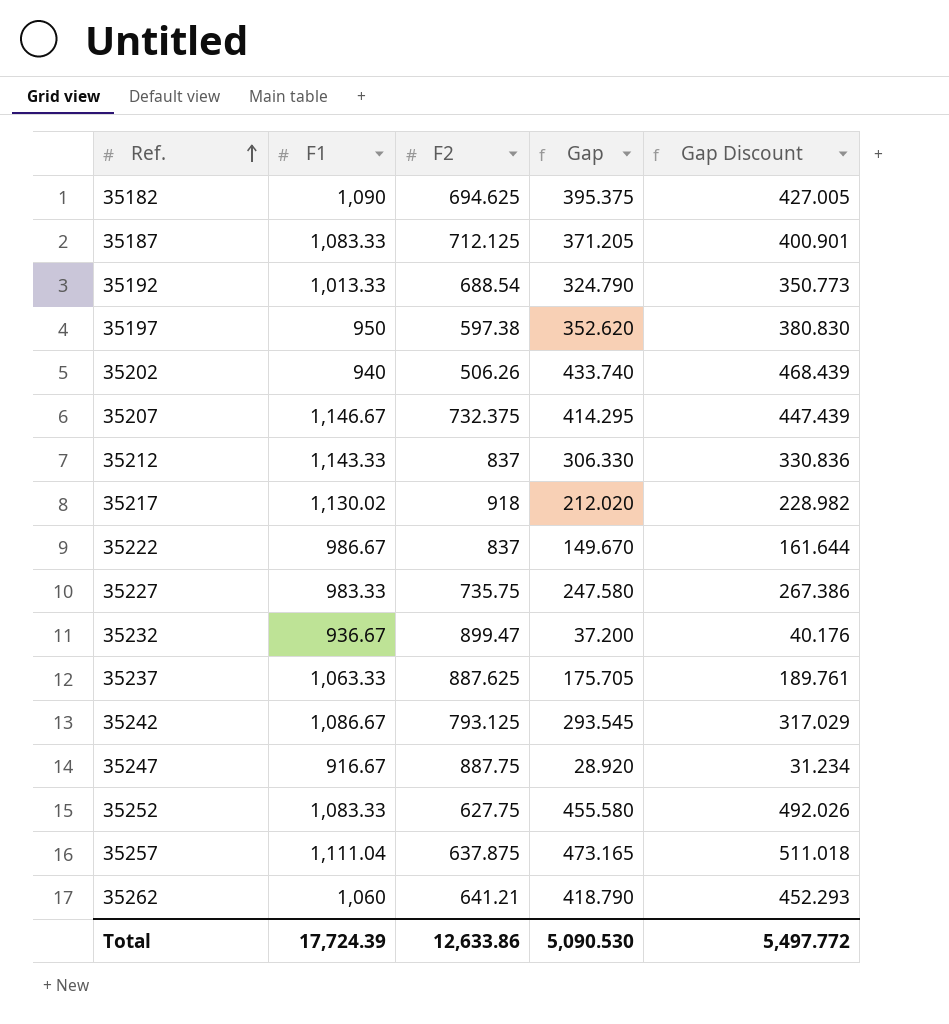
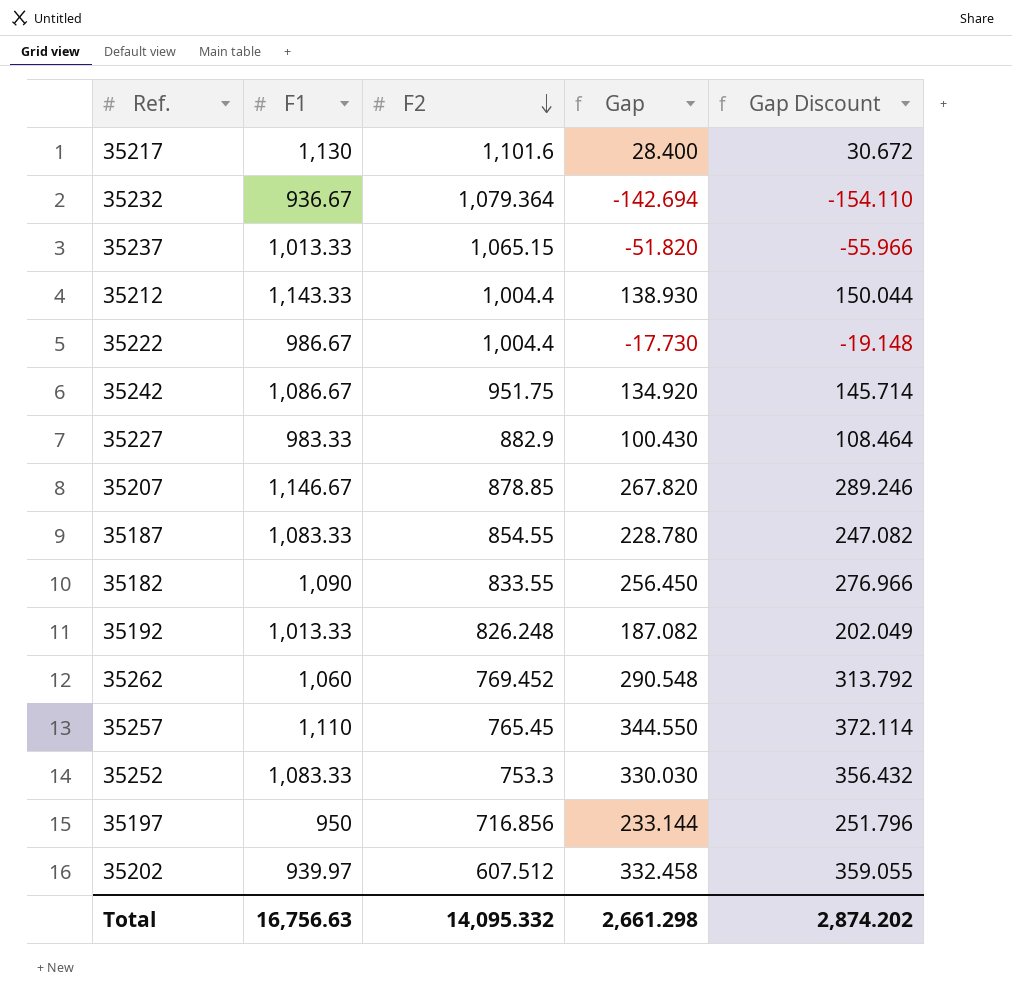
row order: Ref. ascending -> F2 descending
row 35247: 916.67 | 887.75 | 28.920 | 31.234 -> none
35217 | F1: 1,130.02 -> 1,130
35217 | F2: 918 -> 1,101.6
35217 | Gap: 212.020 -> 28.400
35217 | Gap Discount: 228.982 -> 30.672
35232 | F2: 899.47 -> 1,079.364
35232 | Gap: 37.200 -> -142.694
35232 | Gap Discount: 40.176 -> -154.110
35237 | F1: 1,063.33 -> 1,013.33
35237 | F2: 887.625 -> 1,065.15
35237 | Gap: 175.705 -> -51.820
35237 | Gap Discount: 189.761 -> -55.966
35212 | F2: 837 -> 1,004.4
35212 | Gap: 306.330 -> 138.930
35212 | Gap Discount: 330.836 -> 150.044
35222 | F2: 837 -> 1,004.4
35222 | Gap: 149.670 -> -17.730
35222 | Gap Discount: 161.644 -> -19.148
35242 | F2: 793.125 -> 951.75
35242 | Gap: 293.545 -> 134.920
35242 | Gap Discount: 317.029 -> 145.714
35227 | F2: 735.75 -> 882.9
35227 | Gap: 247.580 -> 100.430
35227 | Gap Discount: 267.386 -> 108.464
35207 | F2: 732.375 -> 878.85
35207 | Gap: 414.295 -> 267.820
35207 | Gap Discount: 447.439 -> 289.246
35187 | F2: 712.125 -> 854.55
35187 | Gap: 371.205 -> 228.780
35187 | Gap Discount: 400.901 -> 247.082
35182 | F2: 694.625 -> 833.55
35182 | Gap: 395.375 -> 256.450
35182 | Gap Discount: 427.005 -> 276.966
35192 | F2: 688.54 -> 826.248
35192 | Gap: 324.790 -> 187.082
35192 | Gap Discount: 350.773 -> 202.049
35262 | F2: 641.21 -> 769.452
35262 | Gap: 418.790 -> 290.548
35262 | Gap Discount: 452.293 -> 313.792
35257 | F1: 1,111.04 -> 1,110
35257 | F2: 637.875 -> 765.45
35257 | Gap: 473.165 -> 344.550
35257 | Gap Discount: 511.018 -> 372.114
35252 | F2: 627.75 -> 753.3
35252 | Gap: 455.580 -> 330.030
35252 | Gap Discount: 492.026 -> 356.432
35197 | F2: 597.38 -> 716.856
35197 | Gap: 352.620 -> 233.144
35197 | Gap Discount: 380.830 -> 251.796
35202 | F1: 940 -> 939.97
35202 | F2: 506.26 -> 607.512
35202 | Gap: 433.740 -> 332.458
35202 | Gap Discount: 468.439 -> 359.055
Total | F1: 17,724.39 -> 16,756.63
Total | F2: 12,633.86 -> 14,095.332
Total | Gap: 5,090.530 -> 2,661.298
Total | Gap Discount: 5,497.772 -> 2,874.202

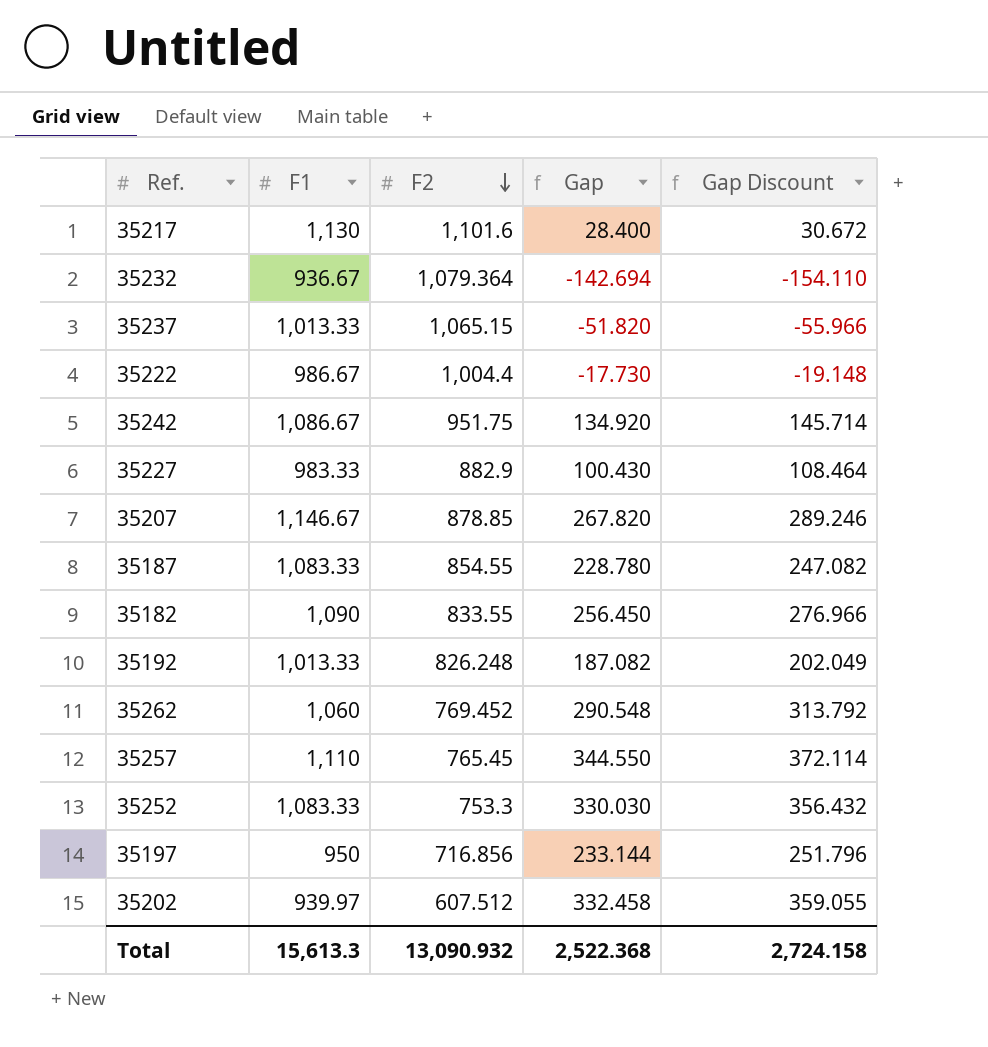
row 35212: 1,143.33 | 1,004.4 | 138.930 | 150.044 -> none
Total | F1: 16,756.63 -> 15,613.3
Total | F2: 14,095.332 -> 13,090.932
Total | Gap: 2,661.298 -> 2,522.368
Total | Gap Discount: 2,874.202 -> 2,724.158

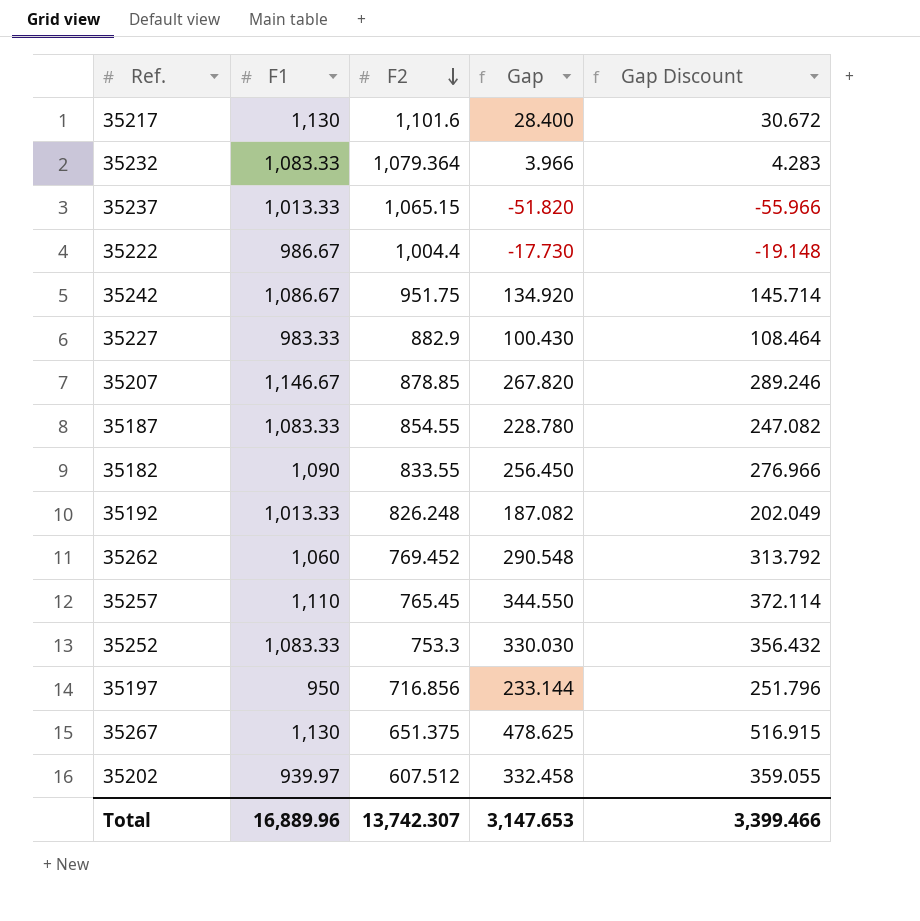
35232 | F1: 936.67 -> 1,083.33
35232 | Gap: -142.694 -> 3.966
35232 | Gap Discount: -154.110 -> 4.283
row 35267: none -> 1,130 | 651.375 | 478.625 | 516.915
Total | F1: 15,613.3 -> 16,889.96
Total | F2: 13,090.932 -> 13,742.307
Total | Gap: 2,522.368 -> 3,147.653
Total | Gap Discount: 2,724.158 -> 3,399.466

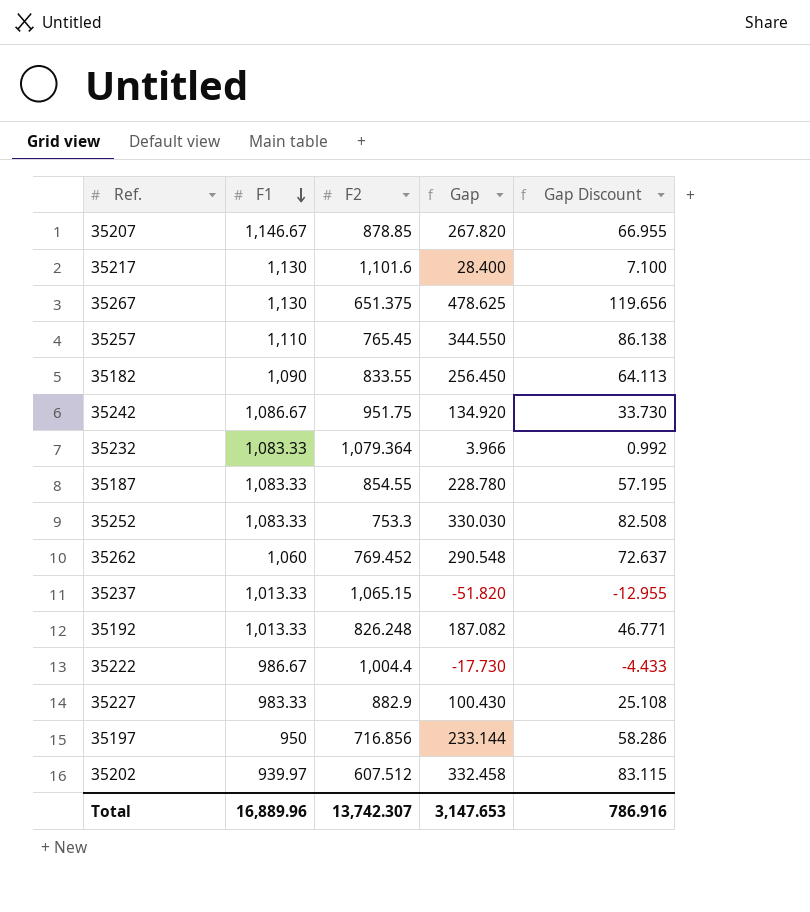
row order: F2 descending -> F1 descending
column Gap Discount | formula: [Gap] * 1.08 -> [Gap] * 0.25
Total | Gap Discount: 3,399.466 -> 786.916

